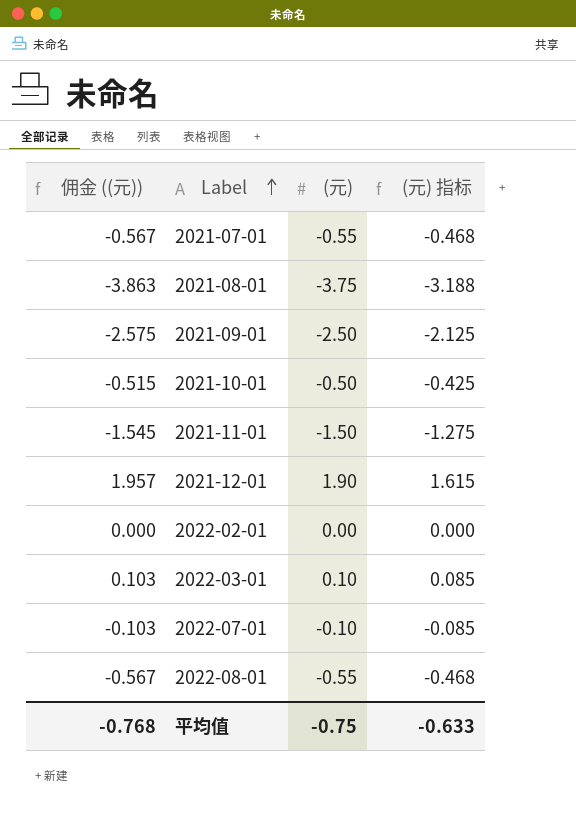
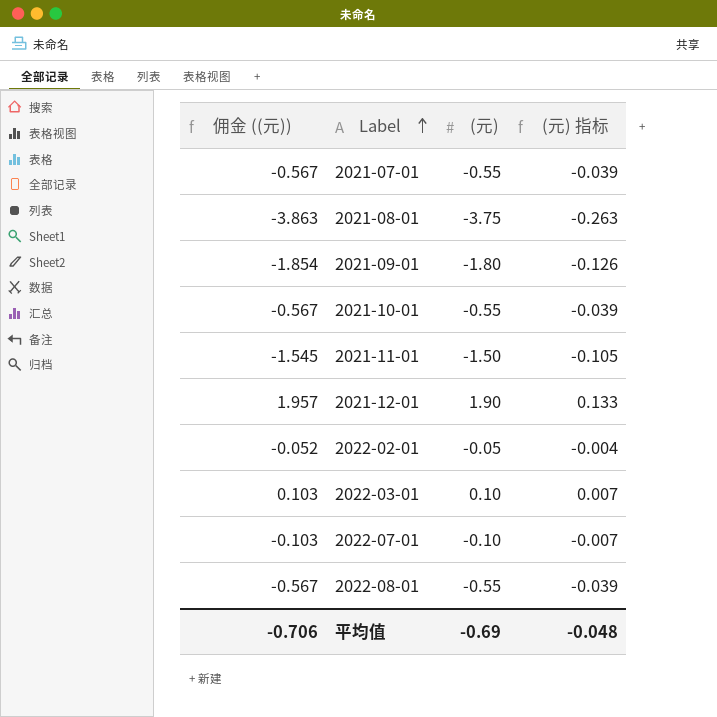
column (元) 指标 | formula: [(元)] * 0.85 -> [(元)] * 0.07
2021-09-01 | 佣金 ((元)): -2.575 -> -1.854
2021-09-01 | (元): -2.50 -> -1.80
2021-10-01 | 佣金 ((元)): -0.515 -> -0.567
2021-10-01 | (元): -0.50 -> -0.55
2022-02-01 | 佣金 ((元)): 0.000 -> -0.052
2022-02-01 | (元): 0.00 -> -0.05
平均值 | 佣金 ((元)): -0.768 -> -0.706
平均值 | (元): -0.75 -> -0.69
平均值 | (元) 指标: -0.633 -> -0.048

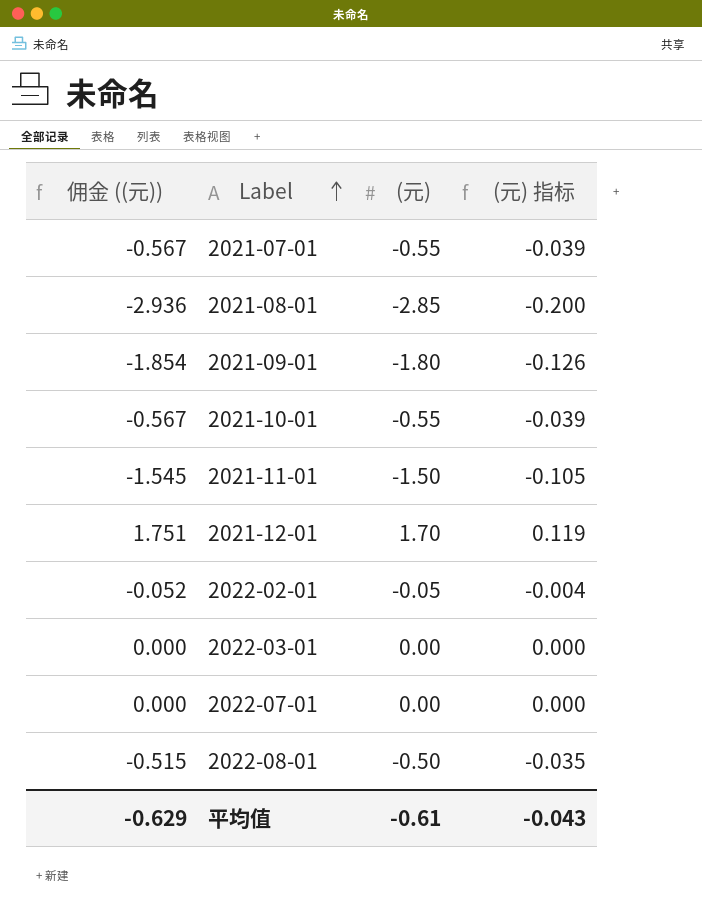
2021-08-01 | 佣金 ((元)): -3.863 -> -2.936
2021-08-01 | (元): -3.75 -> -2.85
2021-08-01 | (元) 指标: -0.263 -> -0.200
2021-12-01 | 佣金 ((元)): 1.957 -> 1.751
2021-12-01 | (元): 1.90 -> 1.70
2021-12-01 | (元) 指标: 0.133 -> 0.119
2022-03-01 | 佣金 ((元)): 0.103 -> 0.000
2022-03-01 | (元): 0.10 -> 0.00
2022-03-01 | (元) 指标: 0.007 -> 0.000
2022-07-01 | 佣金 ((元)): -0.103 -> 0.000
2022-07-01 | (元): -0.10 -> 0.00
2022-07-01 | (元) 指标: -0.007 -> 0.000
2022-08-01 | 佣金 ((元)): -0.567 -> -0.515
2022-08-01 | (元): -0.55 -> -0.50
2022-08-01 | (元) 指标: -0.039 -> -0.035
平均值 | 佣金 ((元)): -0.706 -> -0.629
平均值 | (元): -0.69 -> -0.61
平均值 | (元) 指标: -0.048 -> -0.043

